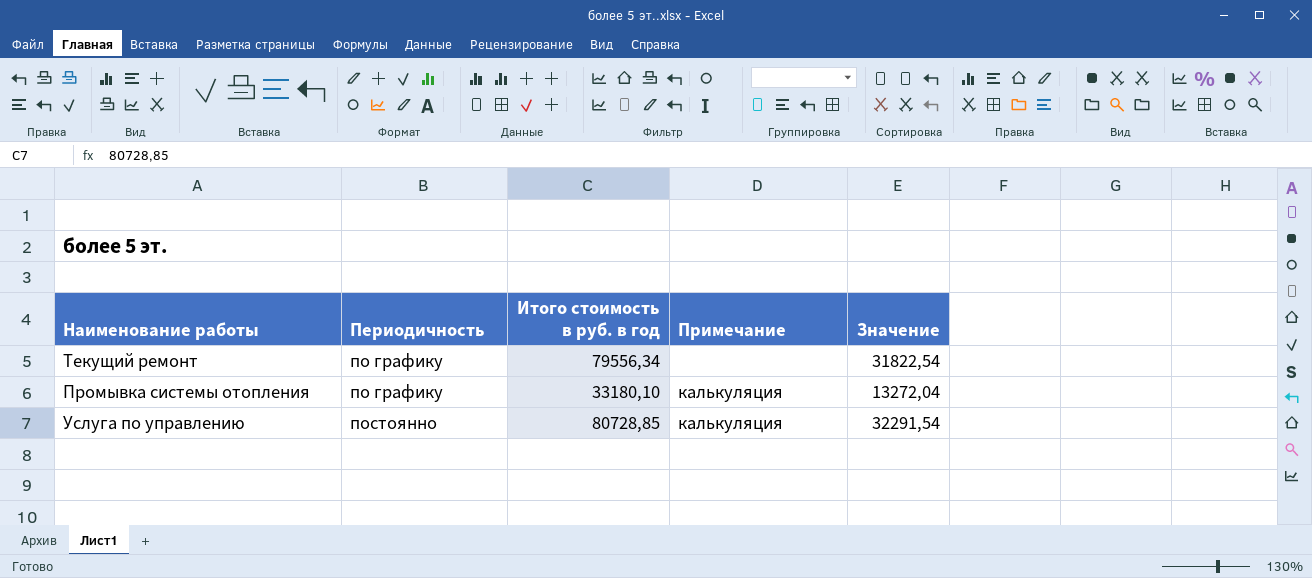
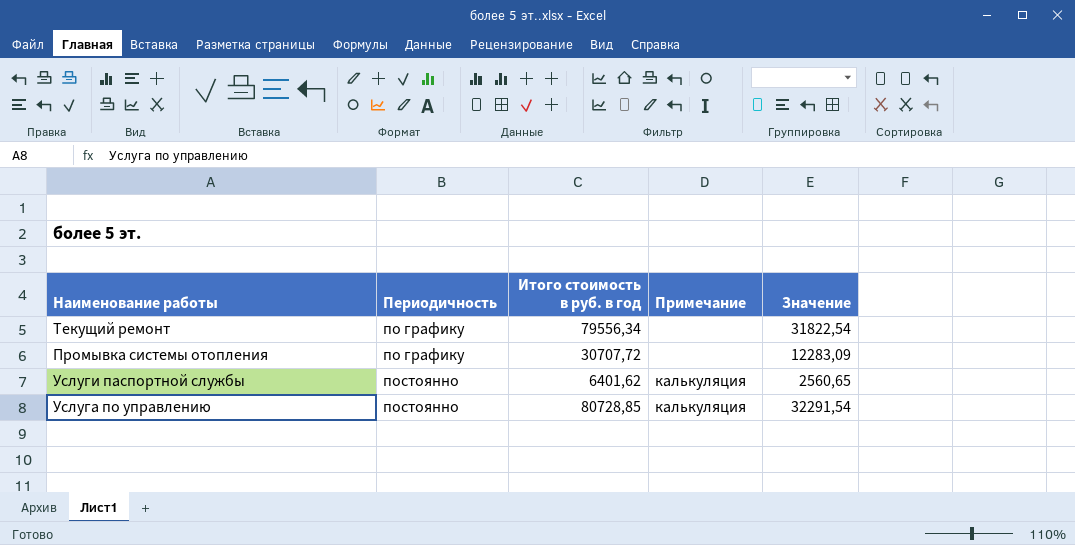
Промывка системы отопления | Итого стоимость в руб. в год: 33180,10 -> 30707,72
Промывка системы отопления | Примечание: калькуляция -> none
Промывка системы отопления | Значение: 13272,04 -> 12283,09
row Услуги паспортной службы: none -> постоянно | 6401,62 | калькуляция | 2560,65

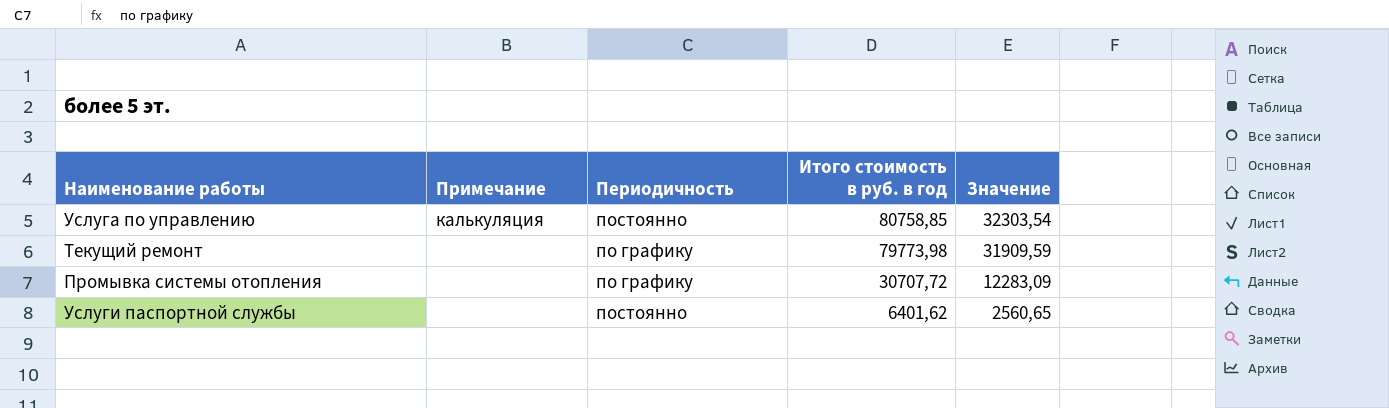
row order: Периодичность ascending -> Итого стоимость в руб. в год descending
column Примечание | position: 4 -> 2
Услуга по управлению | Итого стоимость в руб. в год: 80728,85 -> 80758,85
Услуга по управлению | Значение: 32291,54 -> 32303,54
Текущий ремонт | Итого стоимость в руб. в год: 79556,34 -> 79773,98
Текущий ремонт | Значение: 31822,54 -> 31909,59
Услуги паспортной службы | Примечание: калькуляция -> none

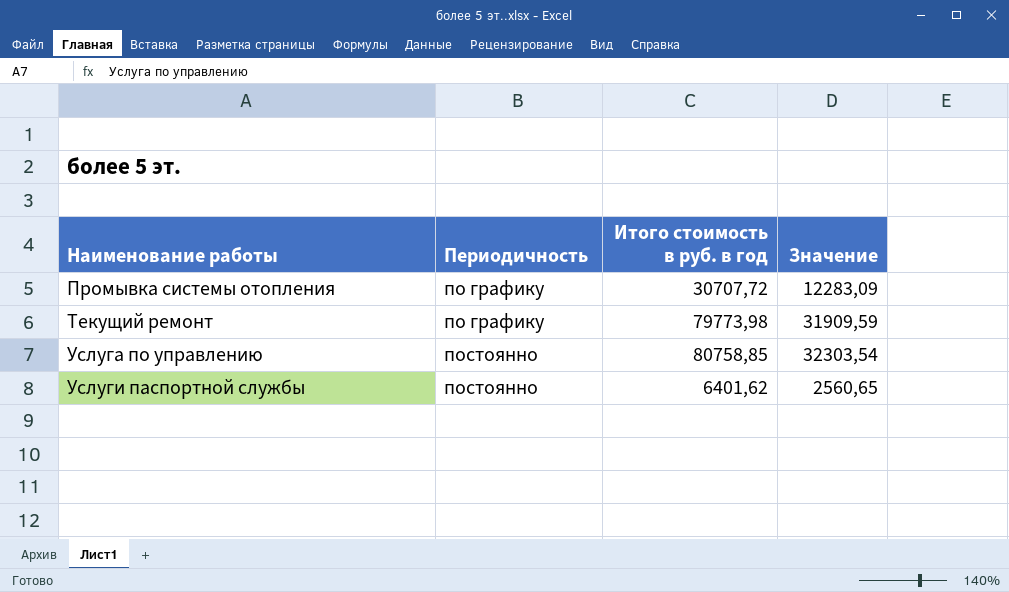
row order: Итого стоимость в руб. в год descending -> Наименование работы ascending
column Примечание | position: 2 -> none

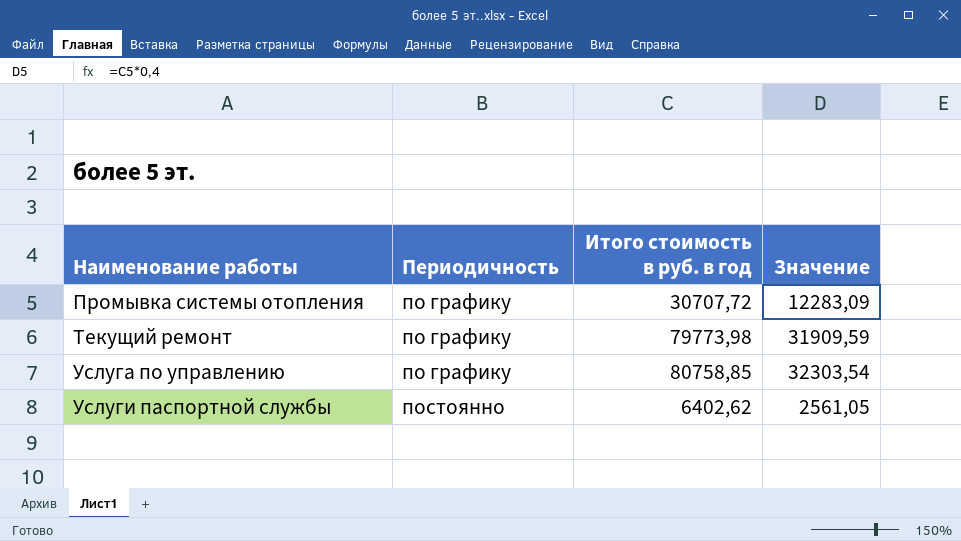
Услуга по управлению | Периодичность: постоянно -> по графику
Услуги паспортной службы | Итого стоимость в руб. в год: 6401,62 -> 6402,62
Услуги паспортной службы | Значение: 2560,65 -> 2561,05

